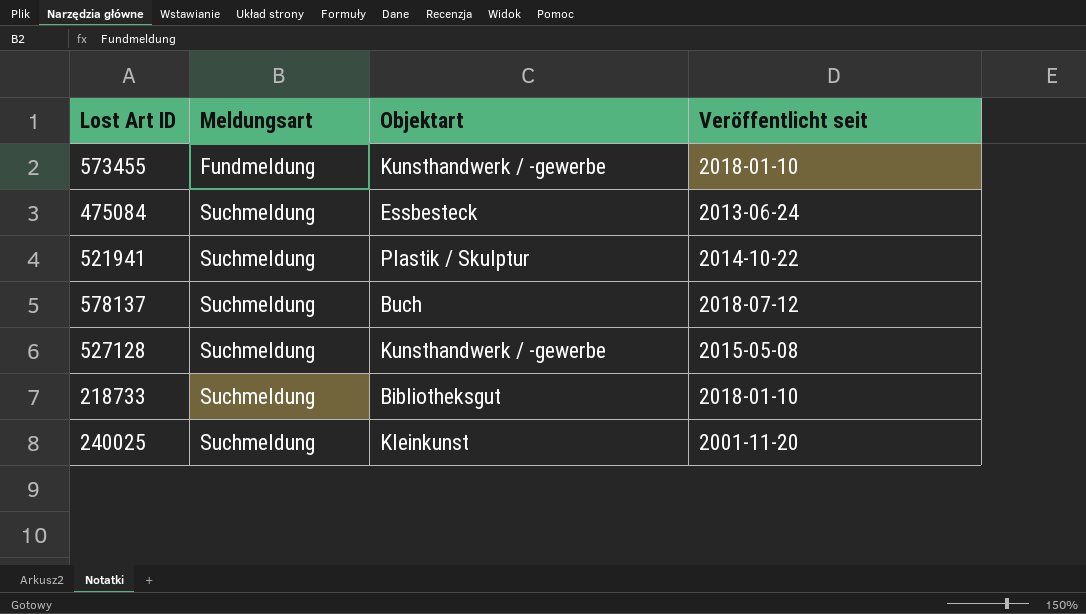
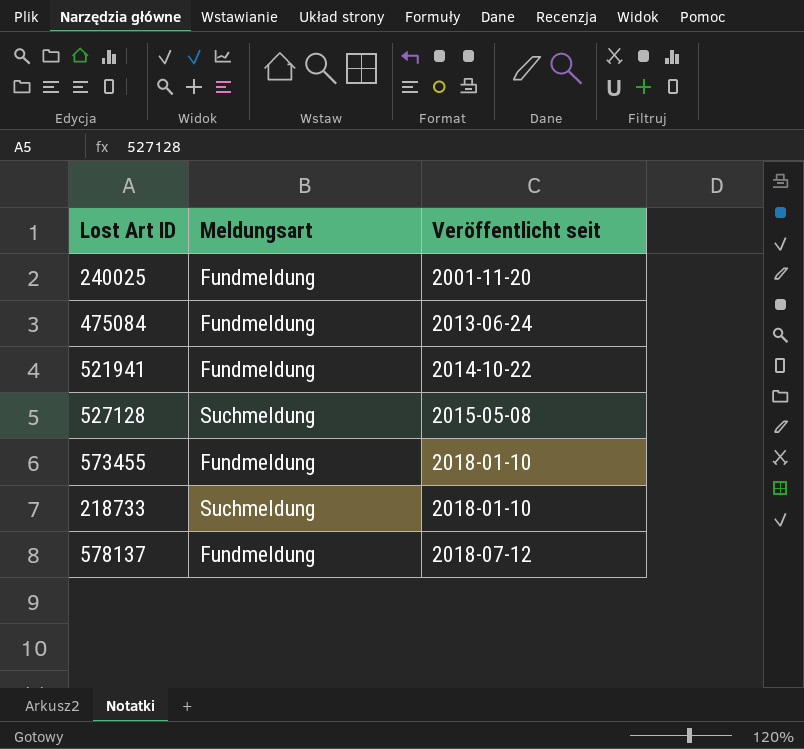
row order: Meldungsart ascending -> Veröffentlicht seit ascending
column Objektart | position: 3 -> none
240025 | Meldungsart: Suchmeldung -> Fundmeldung
475084 | Meldungsart: Suchmeldung -> Fundmeldung
521941 | Meldungsart: Suchmeldung -> Fundmeldung
578137 | Meldungsart: Suchmeldung -> Fundmeldung

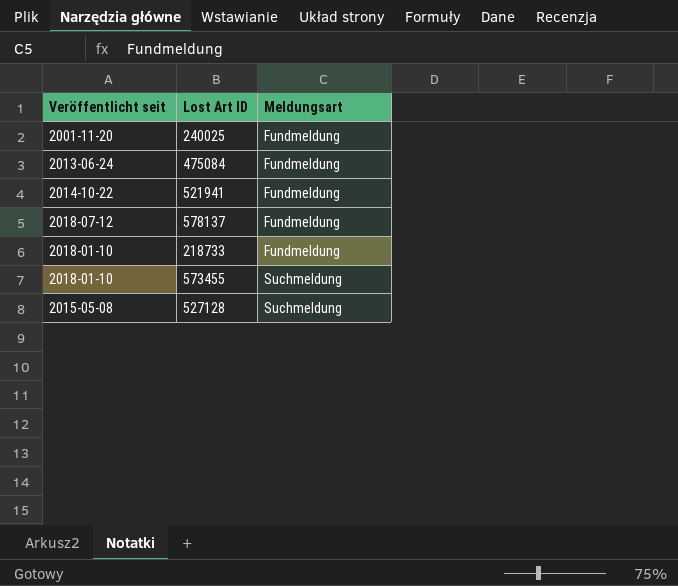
row order: Veröffentlicht seit ascending -> Meldungsart ascending
column Veröffentlicht seit | position: 3 -> 1
218733 | Meldungsart: Suchmeldung -> Fundmeldung
573455 | Meldungsart: Fundmeldung -> Suchmeldung

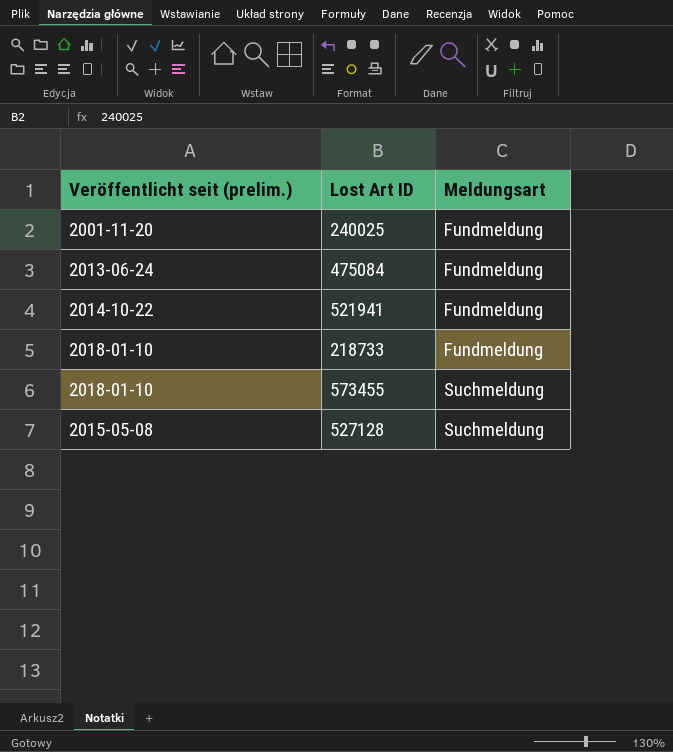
column name: Veröffentlicht seit -> Veröffentlicht seit (prelim.)
row 578137: 2018-07-12 | Fundmeldung -> none

